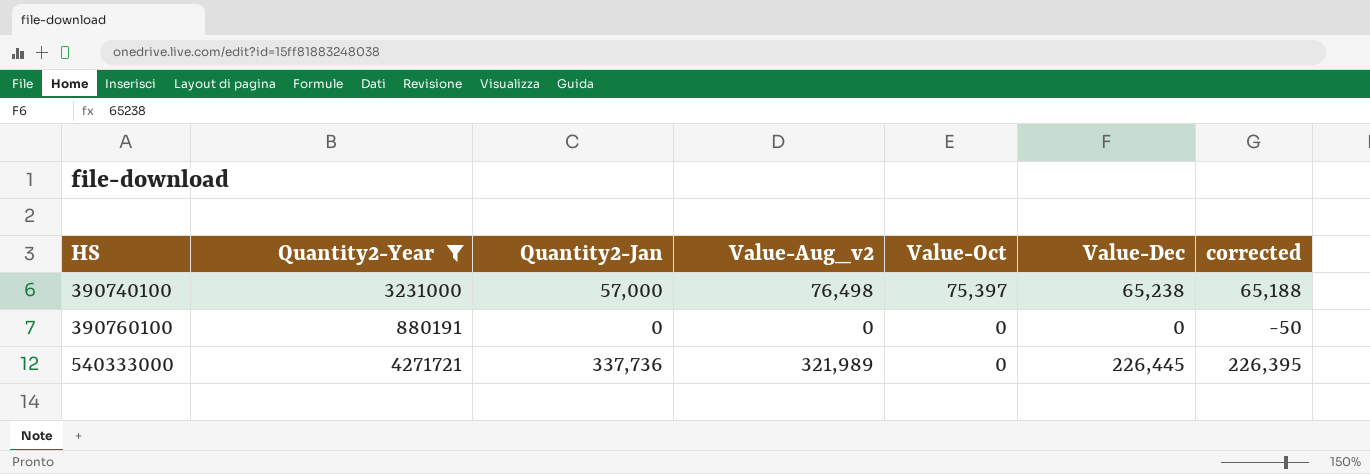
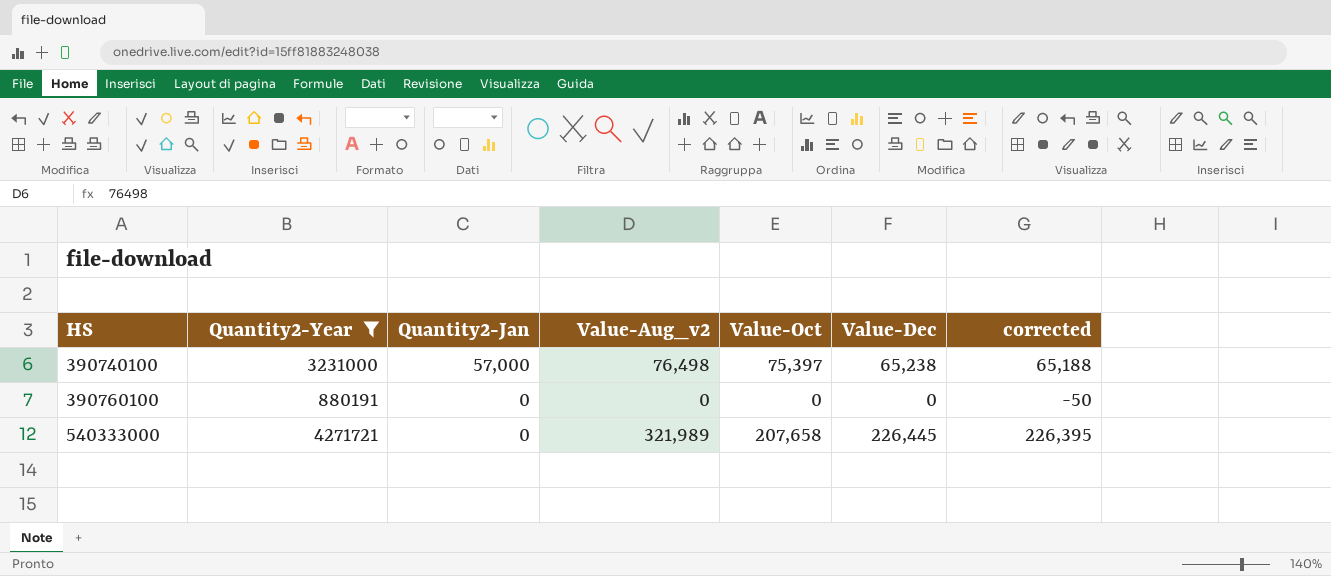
540333000 | Quantity2-Jan: 337,736 -> 0
540333000 | Value-Oct: 0 -> 207,658

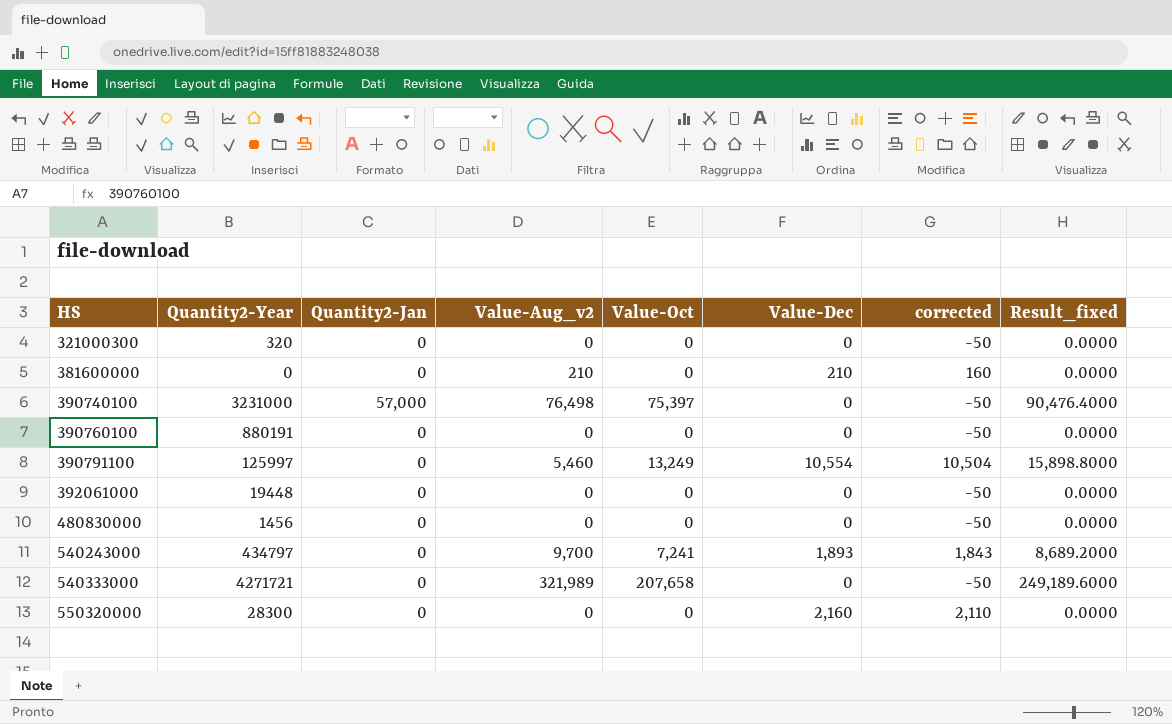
filter: Quantity2-Year >= 880191 -> none
column Result_fixed | formula: none -> [Value-Oct] * 1.2
390740100 | Value-Dec: 65,238 -> 0
390740100 | corrected: 65,188 -> -50
540333000 | Value-Dec: 226,445 -> 0
540333000 | corrected: 226,395 -> -50

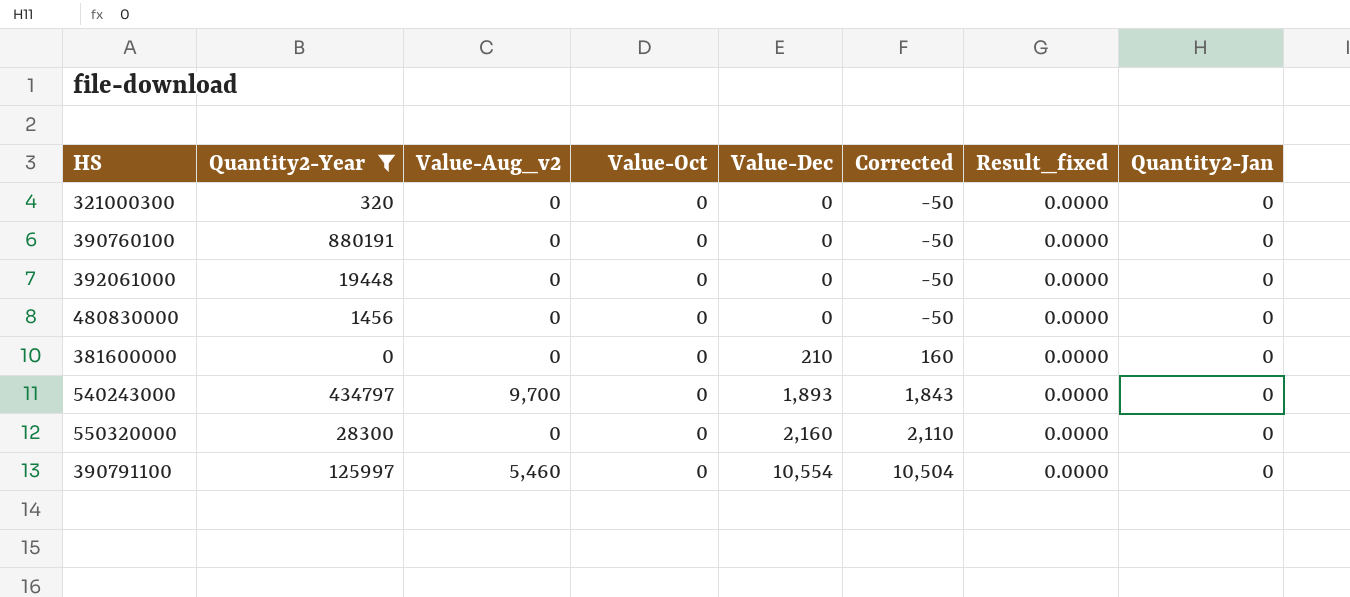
filter: none -> Quantity2-Year <= 880191
row order: HS ascending -> Value-Dec ascending
column name: corrected -> Corrected
column Quantity2-Jan | position: 3 -> 8
381600000 | Value-Aug_v2: 210 -> 0
540243000 | Value-Oct: 7,241 -> 0
540243000 | Result_fixed: 8,689.2000 -> 0.0000
390791100 | Value-Oct: 13,249 -> 0
390791100 | Result_fixed: 15,898.8000 -> 0.0000

